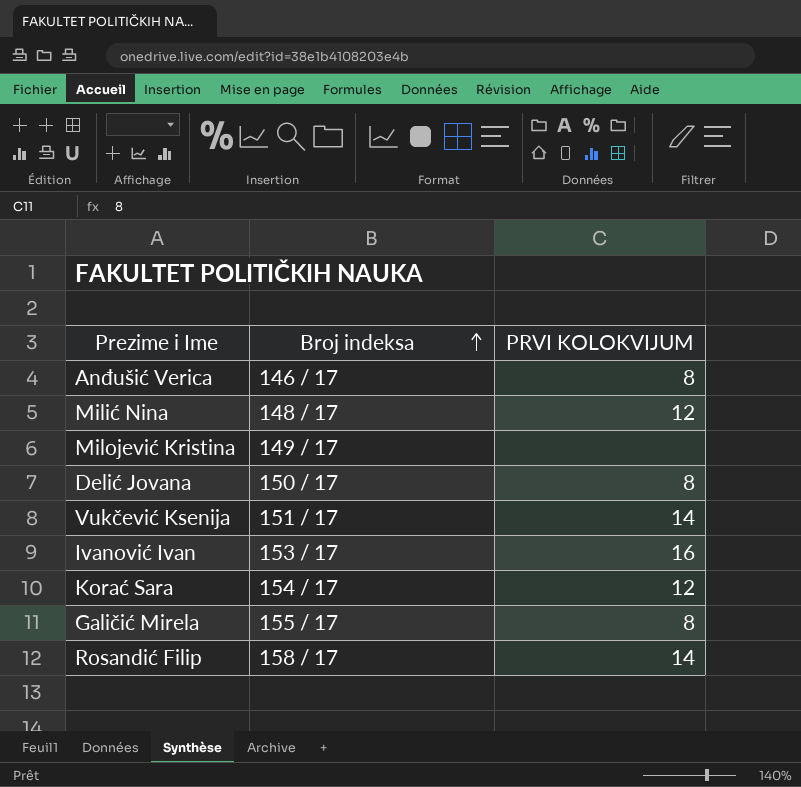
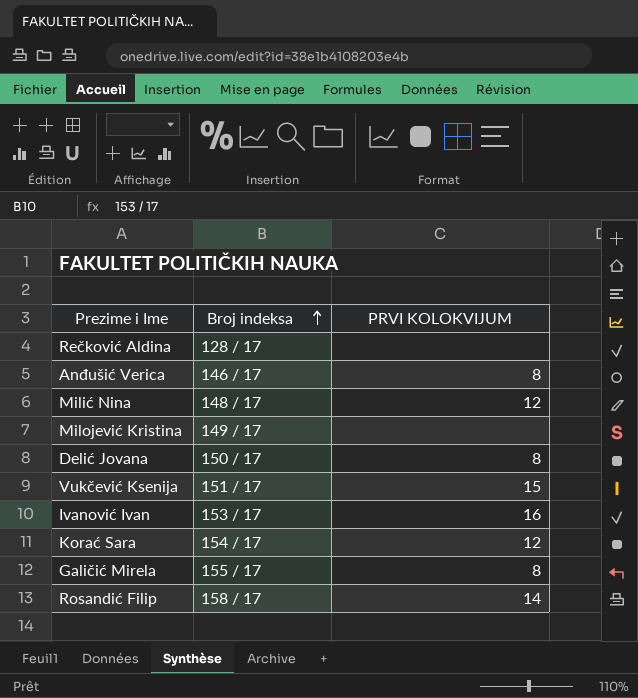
row Rečković Aldina: none -> 128 / 17 | none
Vukčević Ksenija | PRVI KOLOKVIJUM: 14 -> 15

